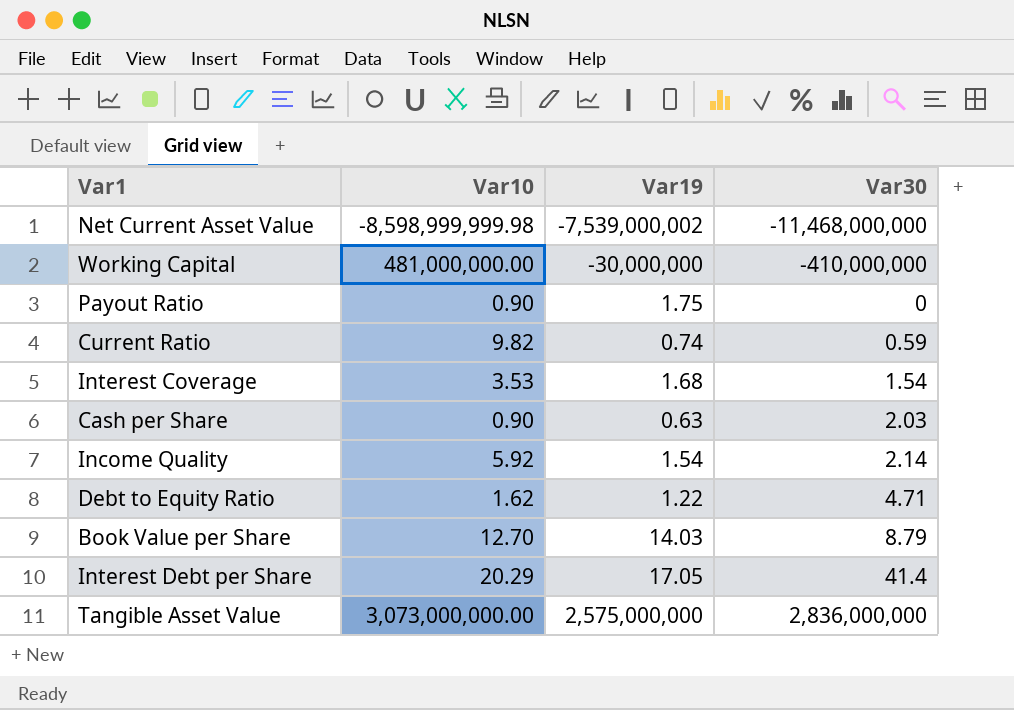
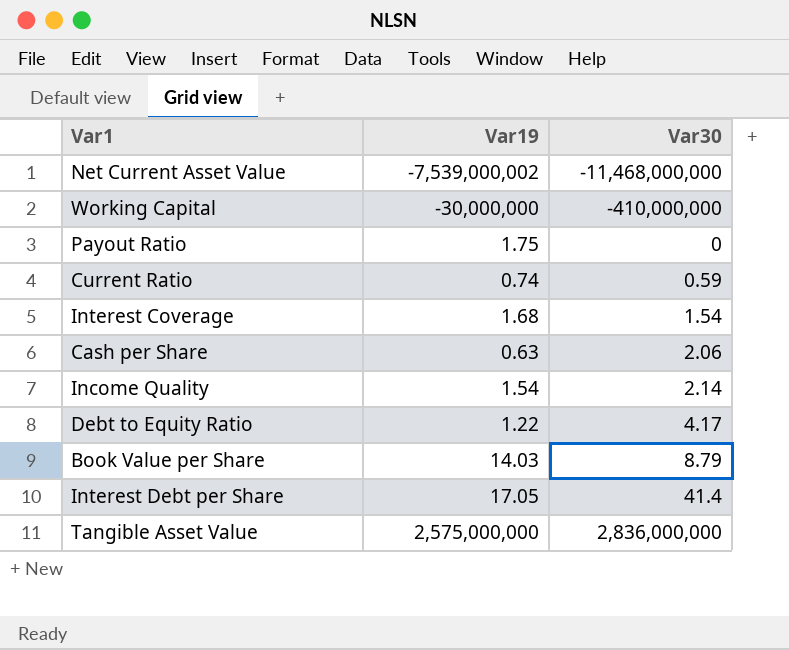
column Var10 | position: 2 -> none
Cash per Share | Var30: 2.03 -> 2.06
Debt to Equity Ratio | Var30: 4.71 -> 4.17

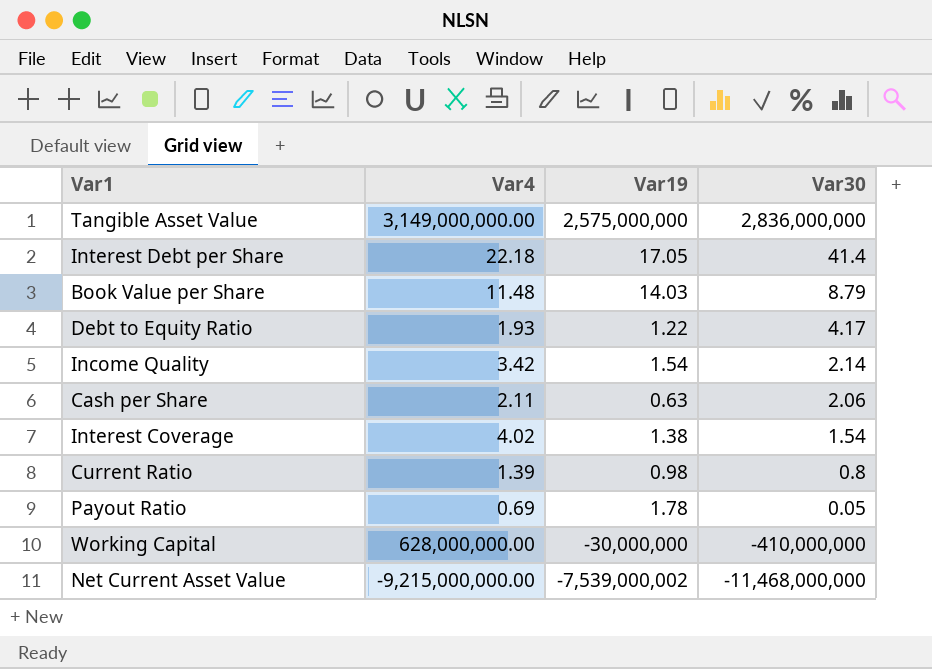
row order: Var30 ascending -> Var30 descending
column Var4 | position: none -> 2
Interest Coverage | Var19: 1.68 -> 1.38
Current Ratio | Var19: 0.74 -> 0.98
Current Ratio | Var30: 0.59 -> 0.8
Payout Ratio | Var19: 1.75 -> 1.78
Payout Ratio | Var30: 0 -> 0.05

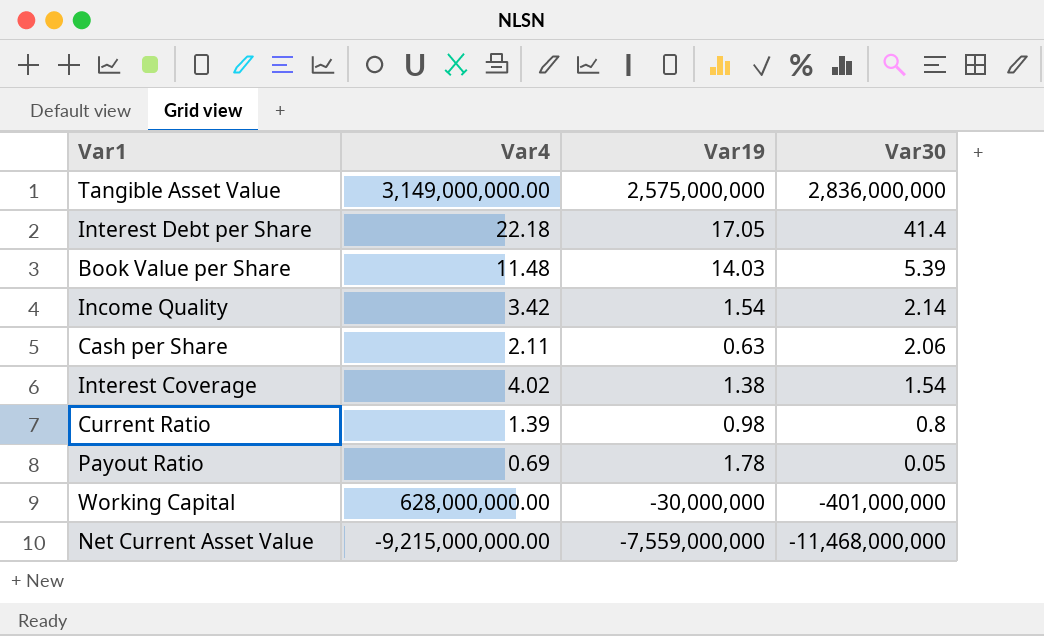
row Debt to Equity Ratio: 1.93 | 1.22 | 4.17 -> none
Book Value per Share | Var30: 8.79 -> 5.39
Working Capital | Var30: -410,000,000 -> -401,000,000
Net Current Asset Value | Var19: -7,539,000,002 -> -7,559,000,000

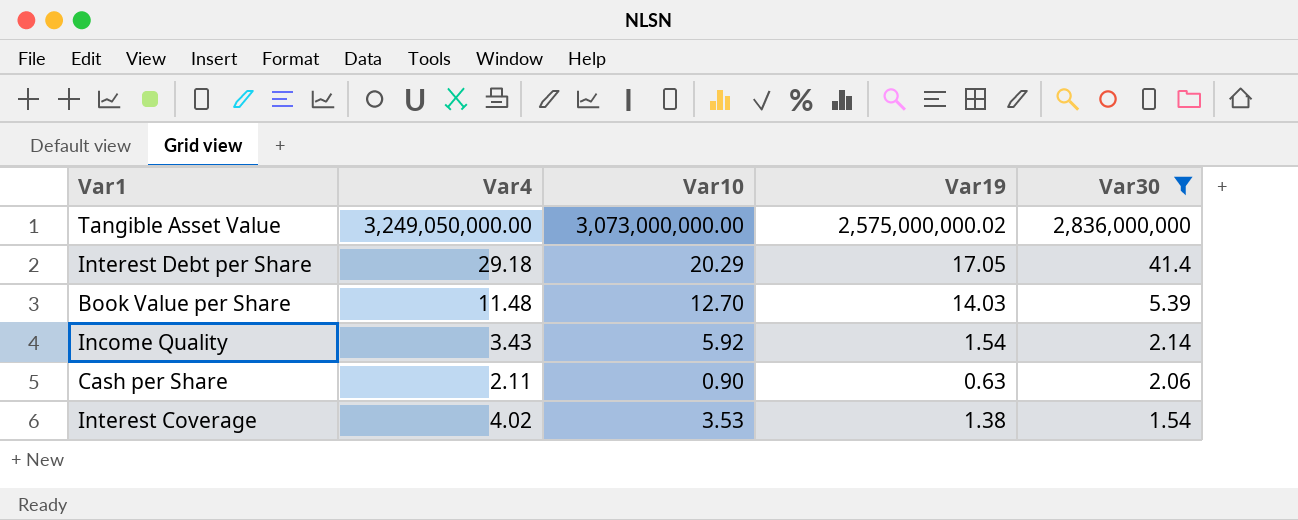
filter: none -> Var30 >= 1.54
column Var10 | position: none -> 3
Tangible Asset Value | Var4: 3,149,000,000.00 -> 3,249,050,000.00
Tangible Asset Value | Var19: 2,575,000,000 -> 2,575,000,000.02
Interest Debt per Share | Var4: 22.18 -> 29.18
Income Quality | Var4: 3.42 -> 3.43

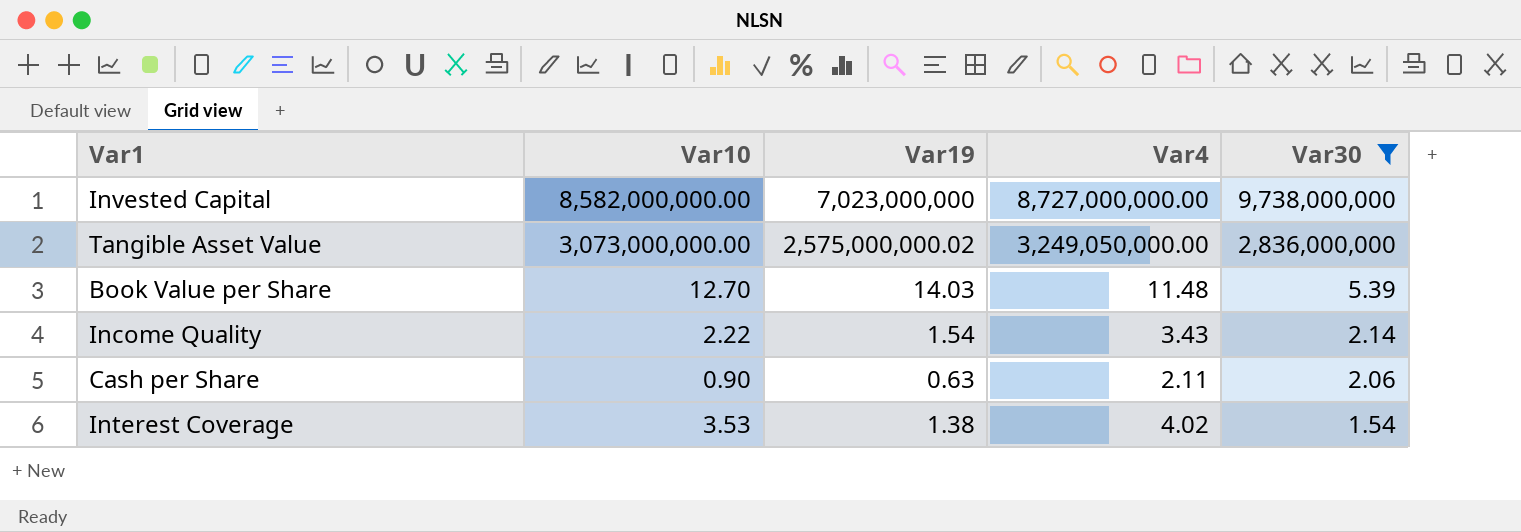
column Var4 | position: 2 -> 4
row Interest Debt per Share: 29.18 | 20.29 | 17.05 | 41.4 -> none
row Invested Capital: none -> 8,582,000,000.00 | 7,023,000,000 | 8,727,000,000.00 | 9,738,000,000
Income Quality | Var10: 5.92 -> 2.22

